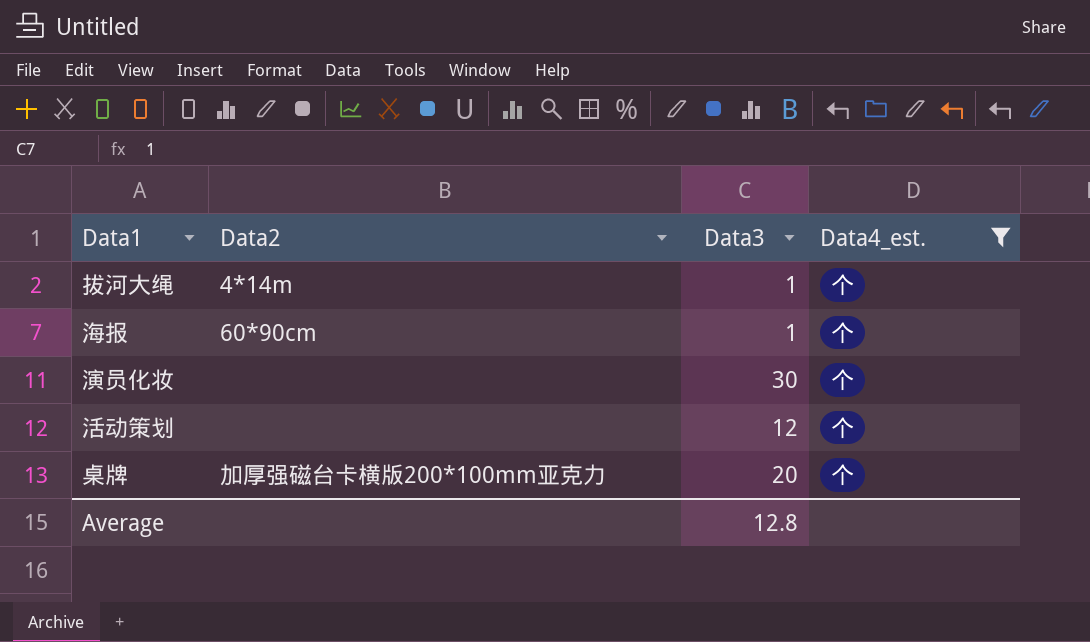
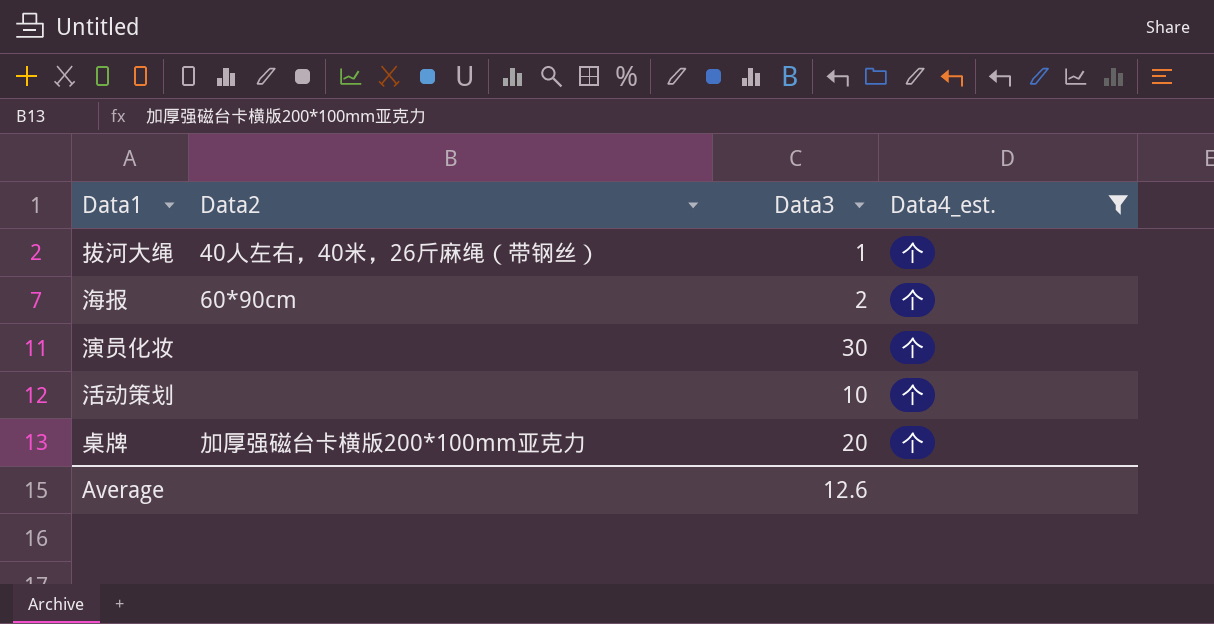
拔河大绳 | Data2: 4*14m -> 40人左右，40米，26斤麻绳（带钢丝）
海报 | Data3: 1 -> 2
活动策划 | Data3: 12 -> 10
Average | Data3: 12.8 -> 12.6

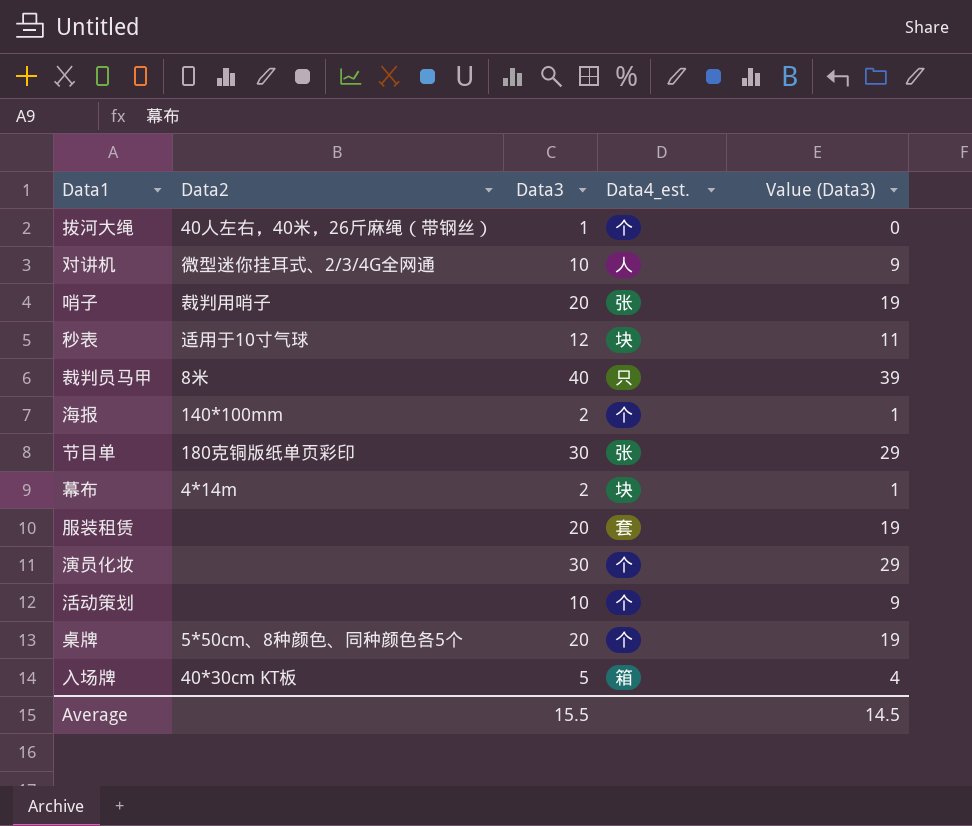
filter: Data4_est. = 个 -> none
column Value (Data3) | formula: none -> [Data3] - 1
海报 | Data2: 60*90cm -> 140*100mm
桌牌 | Data2: 加厚强磁台卡横版200*100mm亚克力 -> 5*50cm、8种颜色、同种颜色各5个
Average | Data3: 12.6 -> 15.5

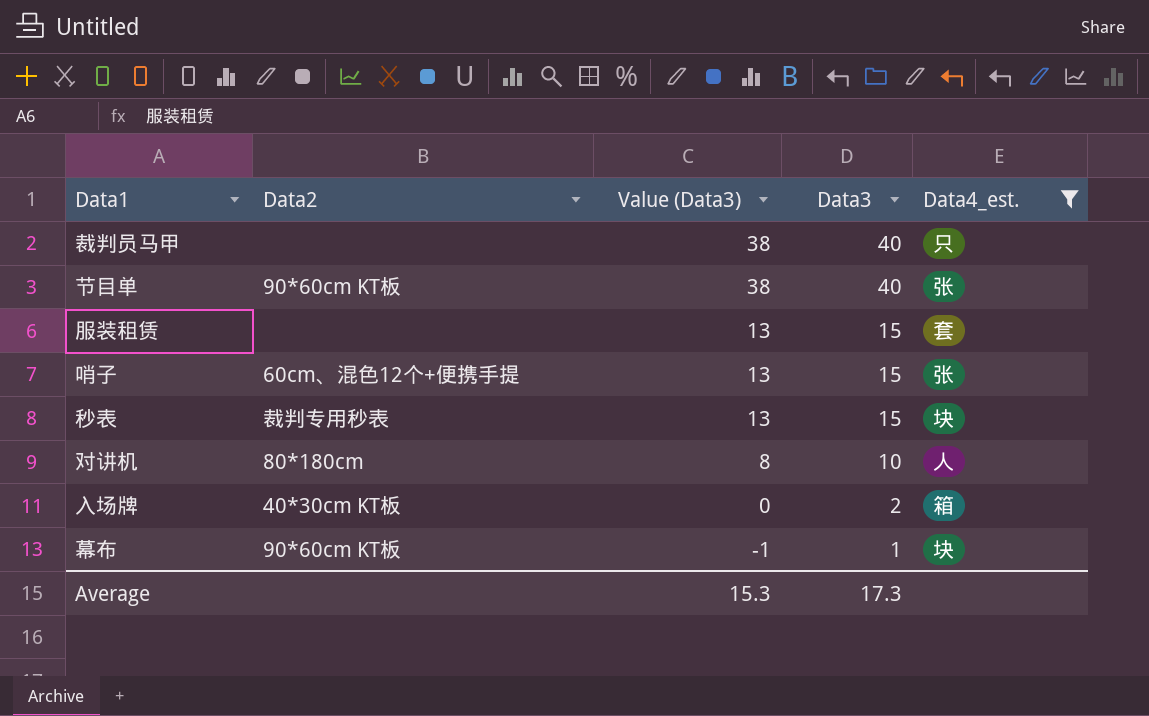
filter: none -> Data4_est. != 个
row order: none -> Value (Data3) descending
column Value (Data3) | formula: [Data3] - 1 -> [Data3] - 2
column Value (Data3) | position: 5 -> 3
裁判员马甲 | Data2: 8米 -> none
节目单 | Data2: 180克铜版纸单页彩印 -> 90*60cm KT板
节目单 | Data3: 30 -> 40
服装租赁 | Data3: 20 -> 15
哨子 | Data2: 裁判用哨子 -> 60cm、混色12个+便携手提
哨子 | Data3: 20 -> 15
秒表 | Data2: 适用于10寸气球 -> 裁判专用秒表
秒表 | Data3: 12 -> 15
对讲机 | Data2: 微型迷你挂耳式、2/3/4G全网通 -> 80*180cm
入场牌 | Data3: 5 -> 2
幕布 | Data2: 4*14m -> 90*60cm KT板
幕布 | Data3: 2 -> 1
Average | Value (Data3): 14.5 -> 15.3
Average | Data3: 15.5 -> 17.3

